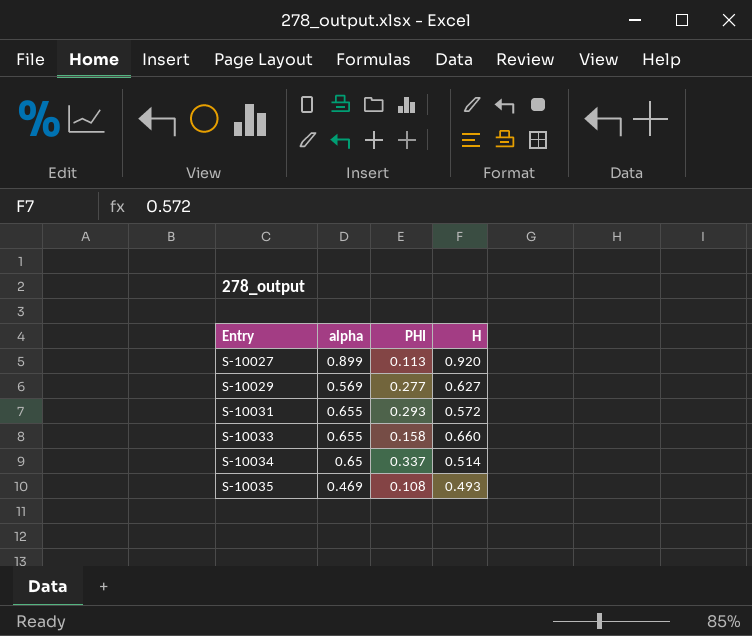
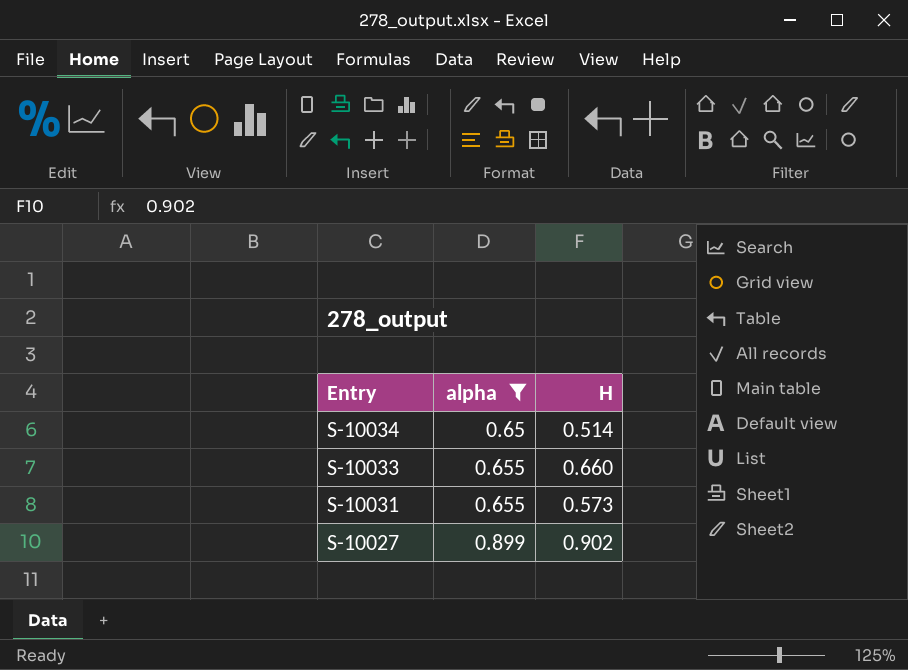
filter: none -> alpha >= 0.65
row order: Entry ascending -> Entry descending
column PHI | position: 3 -> none
S-10031 | H: 0.572 -> 0.573
S-10027 | H: 0.920 -> 0.902

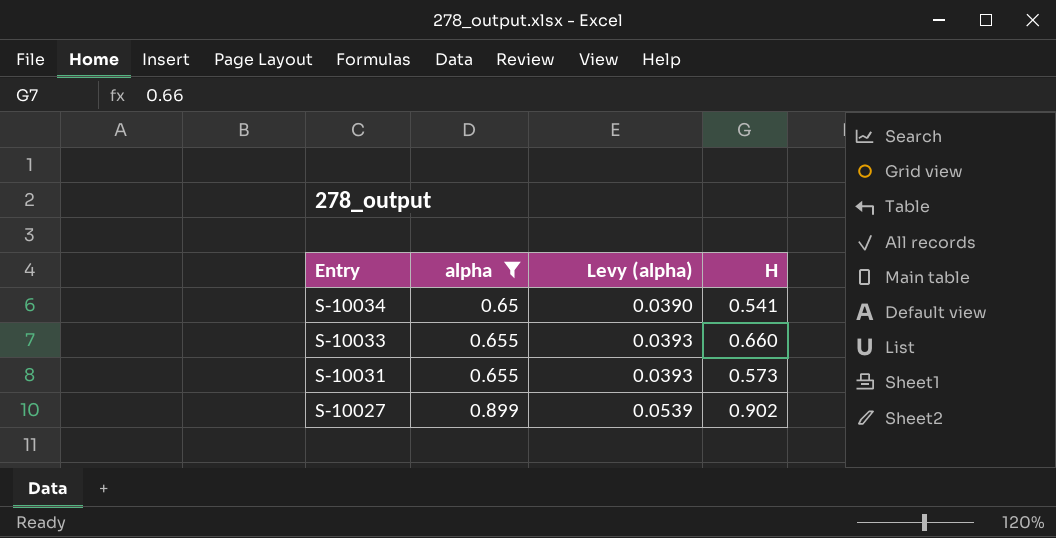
column Levy (alpha) | formula: none -> [alpha] * 0.06
S-10034 | H: 0.514 -> 0.541

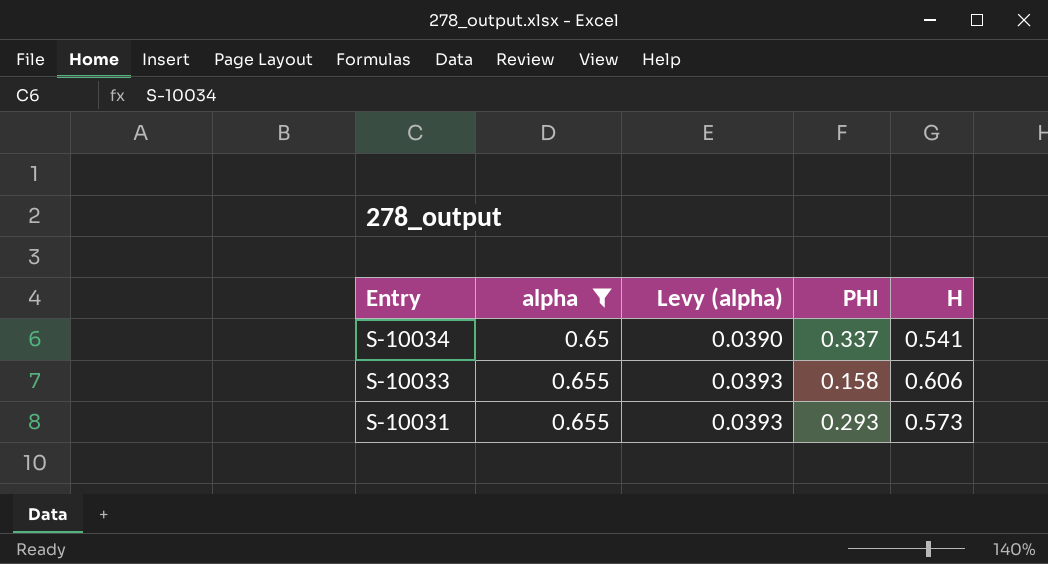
column PHI | position: none -> 4
row S-10027: 0.899 | 0.0539 | 0.902 -> none
S-10033 | H: 0.660 -> 0.606

